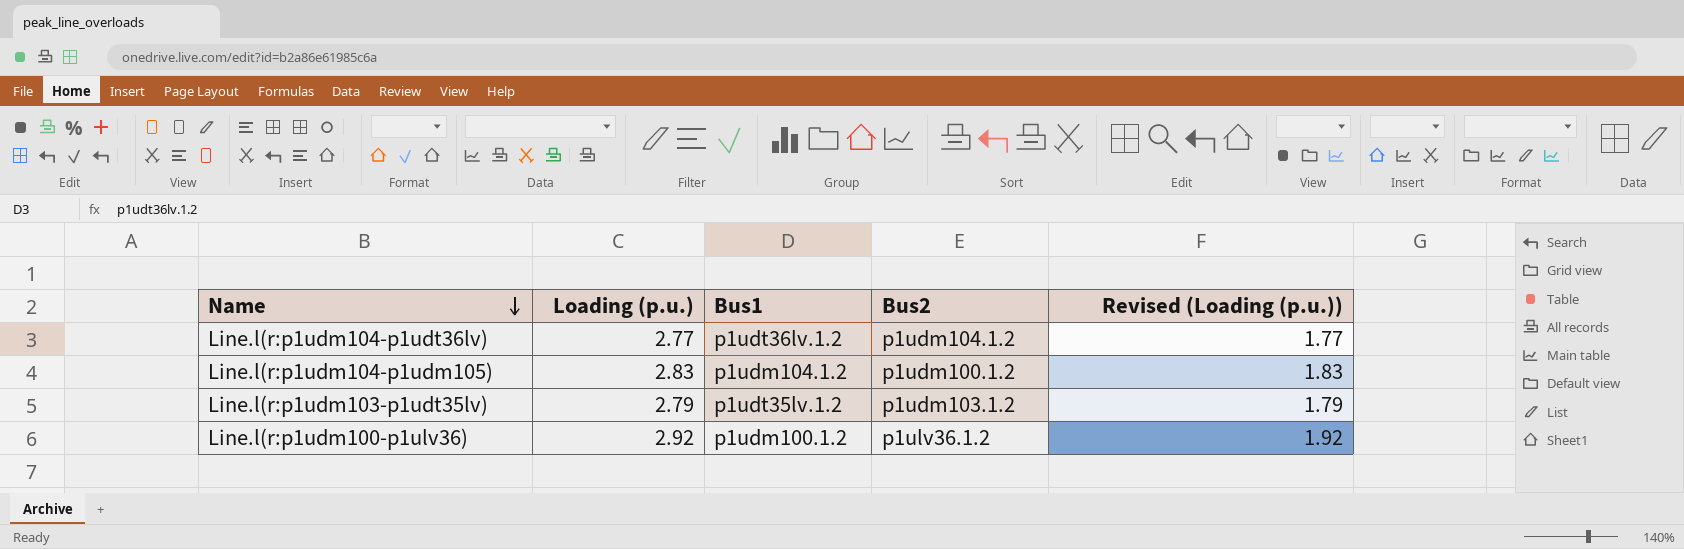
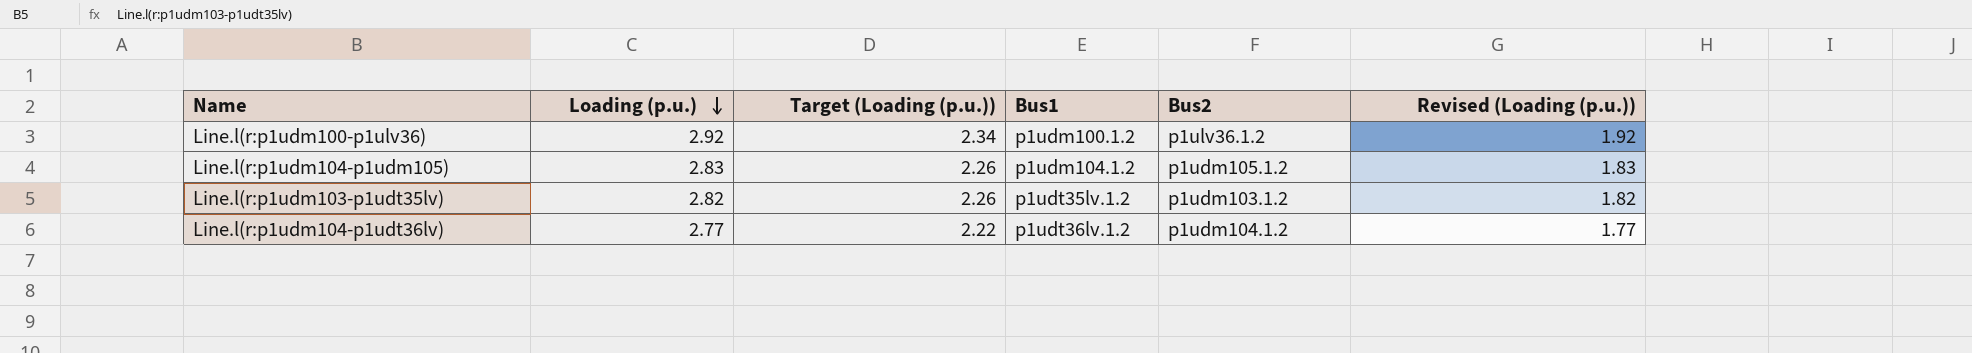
row order: Name descending -> Loading (p.u.) descending
column Target (Loading (p.u.)) | formula: none -> [Loading (p.u.)] * 0.8
Line.l(r:p1udm104-p1udm105) | Bus2: p1udm100.1.2 -> p1udm105.1.2
Line.l(r:p1udm103-p1udt35lv) | Loading (p.u.): 2.79 -> 2.82
Line.l(r:p1udm103-p1udt35lv) | Revised (Loading (p.u.)): 1.79 -> 1.82

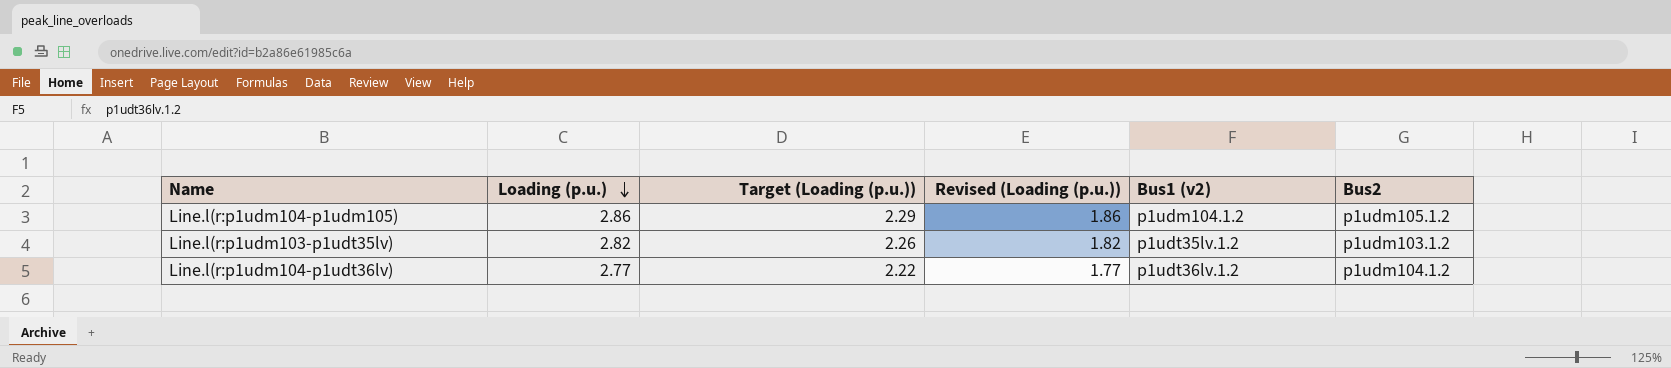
column Revised (Loading (p.u.)) | position: 6 -> 4
column name: Bus1 -> Bus1 (v2)
row Line.l(r:p1udm100-p1ulv36): 2.92 | 2.34 | p1udm100.1.2 | p1ulv36.1.2 | 1.92 -> none
Line.l(r:p1udm104-p1udm105) | Loading (p.u.): 2.83 -> 2.86
Line.l(r:p1udm104-p1udm105) | Target (Loading (p.u.)): 2.26 -> 2.29
Line.l(r:p1udm104-p1udm105) | Revised (Loading (p.u.)): 1.83 -> 1.86

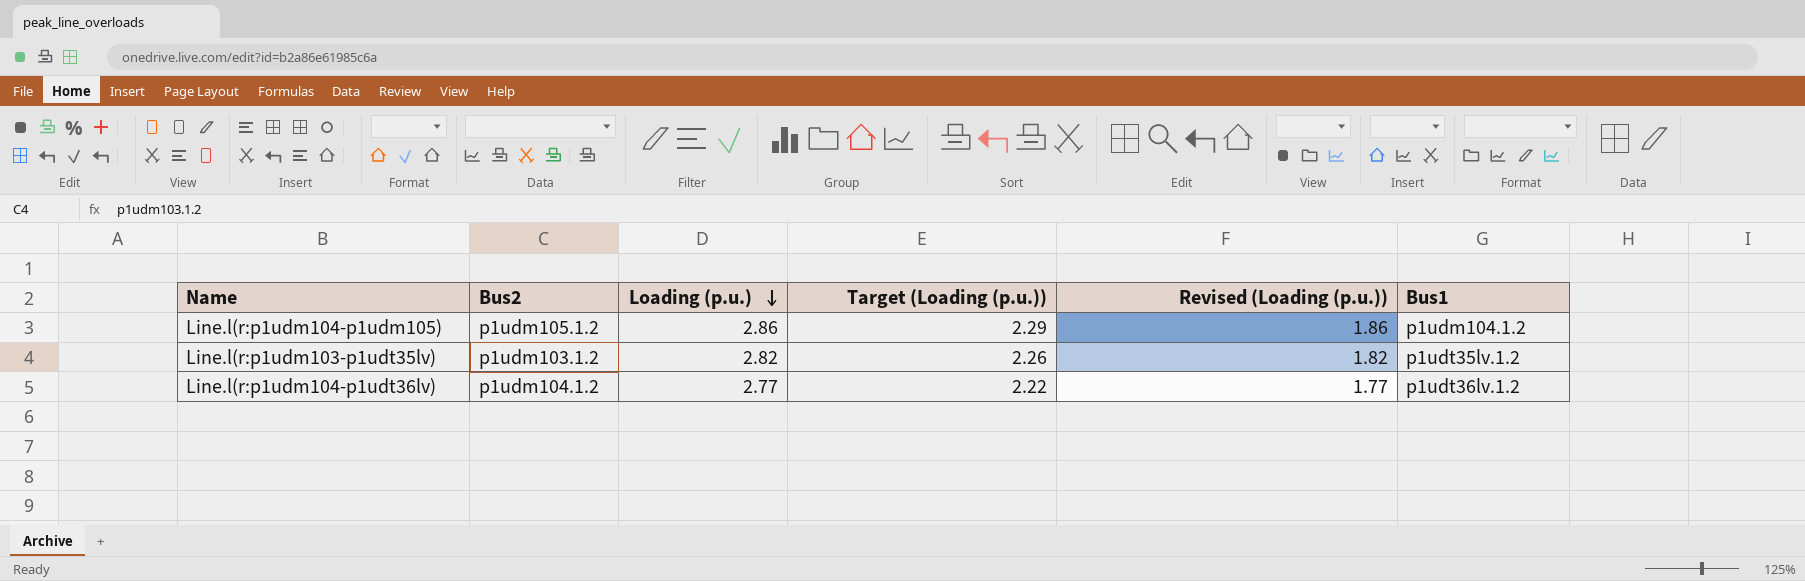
column Bus2 | position: 6 -> 2
column name: Bus1 (v2) -> Bus1

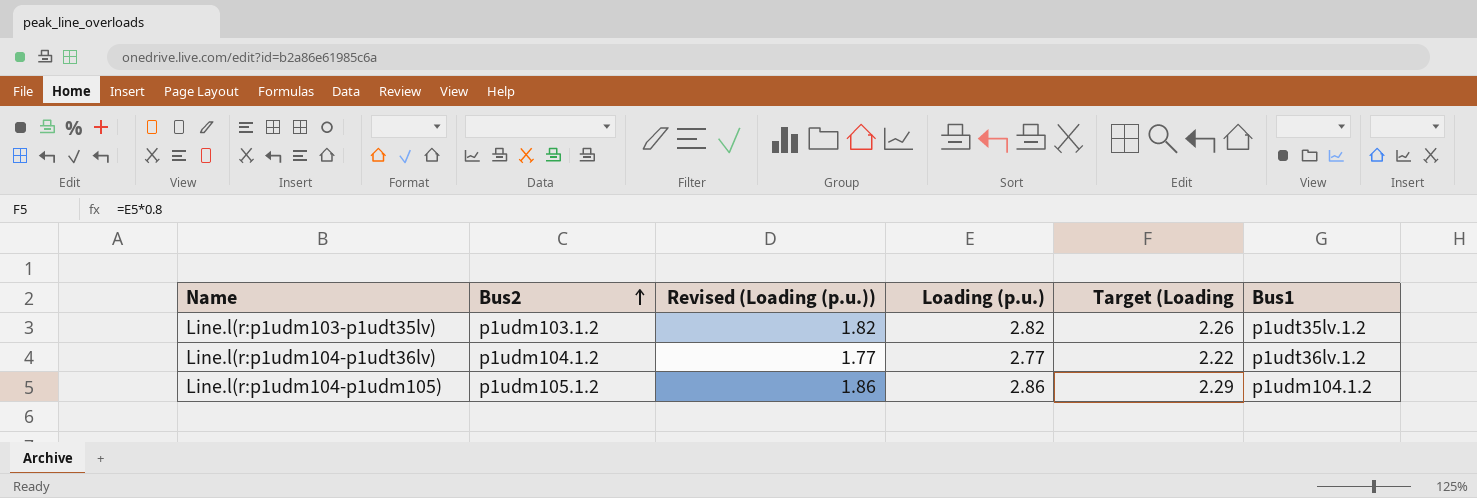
row order: Loading (p.u.) descending -> Bus2 ascending
column Revised (Loading (p.u.)) | position: 5 -> 3
column name: Target (Loading (p.u.)) -> Target (Loading

